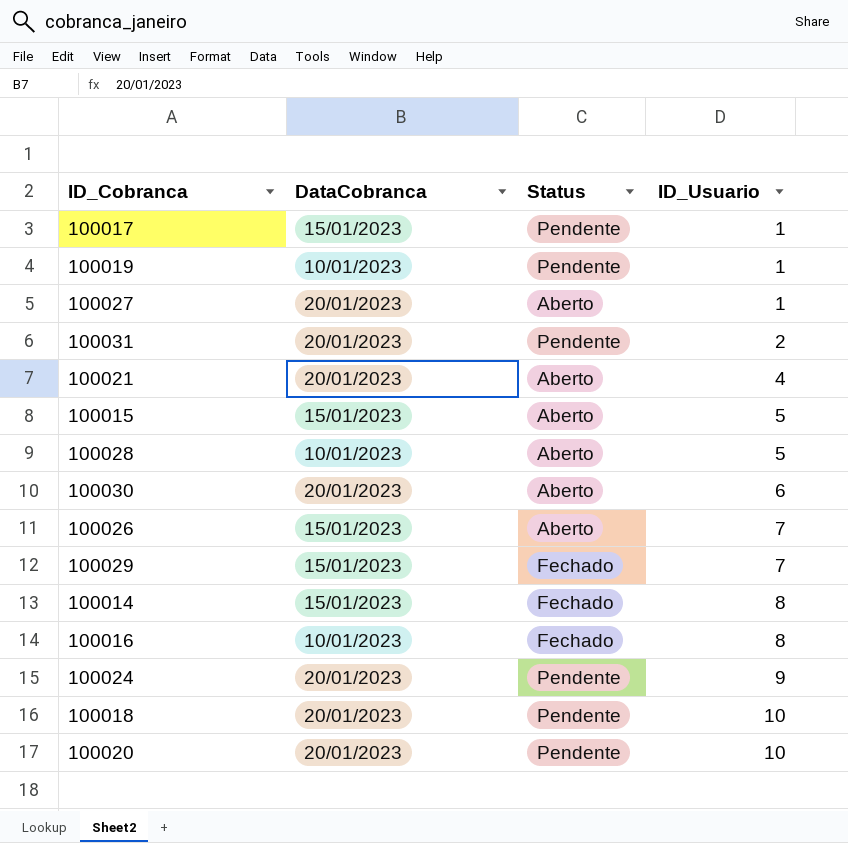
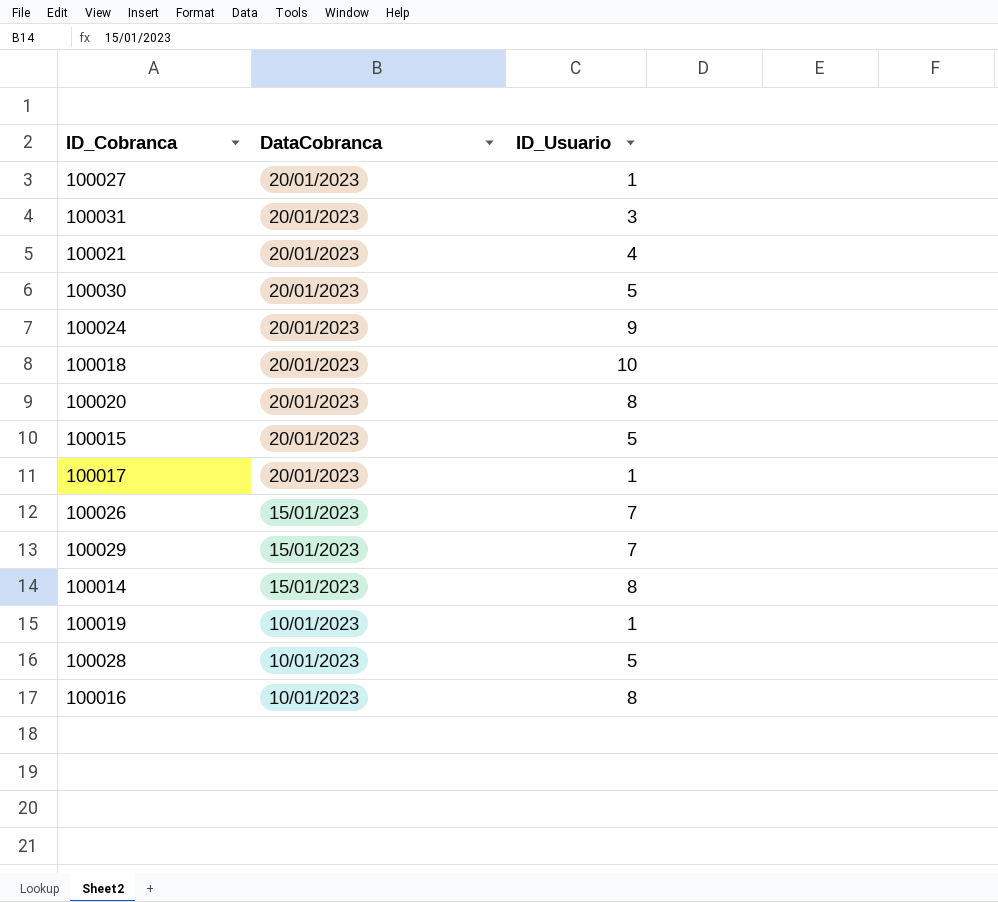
row order: ID_Usuario ascending -> DataCobranca descending
column Status | position: 3 -> none
100031 | ID_Usuario: 2 -> 3
100030 | ID_Usuario: 6 -> 5
100020 | ID_Usuario: 10 -> 8
100015 | DataCobranca: 15/01/2023 -> 20/01/2023
100017 | DataCobranca: 15/01/2023 -> 20/01/2023

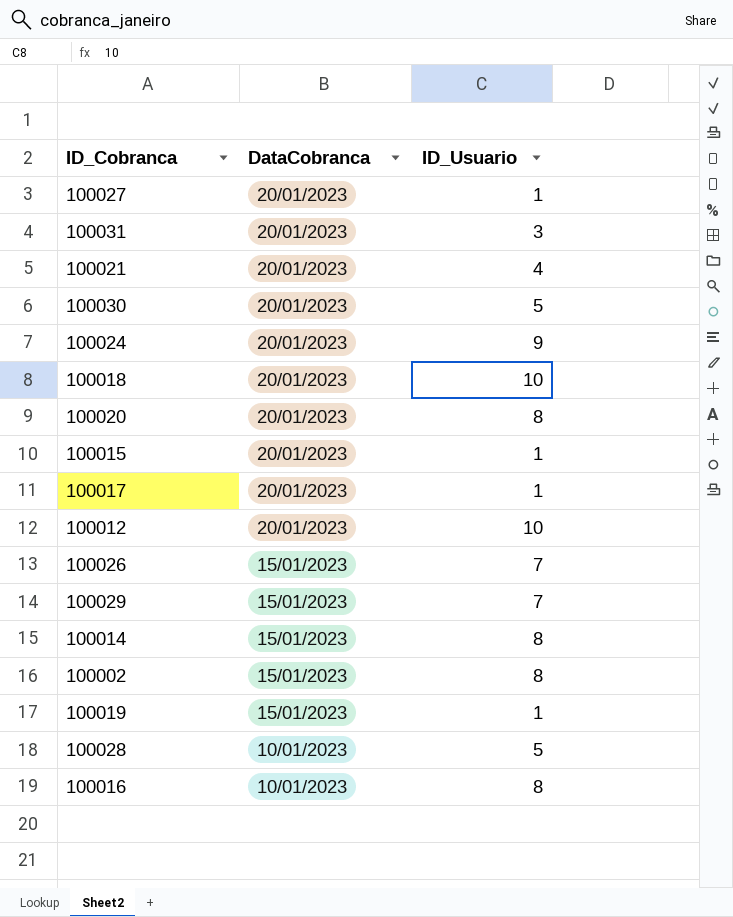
100015 | ID_Usuario: 5 -> 1
row 100012: none -> 20/01/2023 | 10
row 100002: none -> 15/01/2023 | 8
100019 | DataCobranca: 10/01/2023 -> 15/01/2023

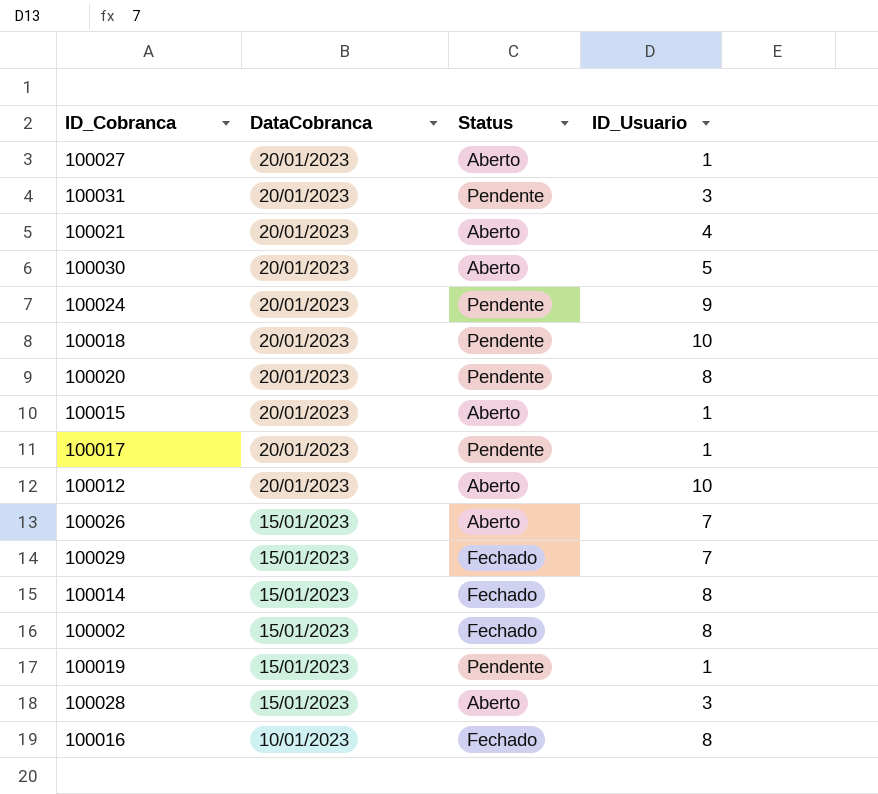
column Status | position: none -> 3
100028 | DataCobranca: 10/01/2023 -> 15/01/2023
100028 | ID_Usuario: 5 -> 3

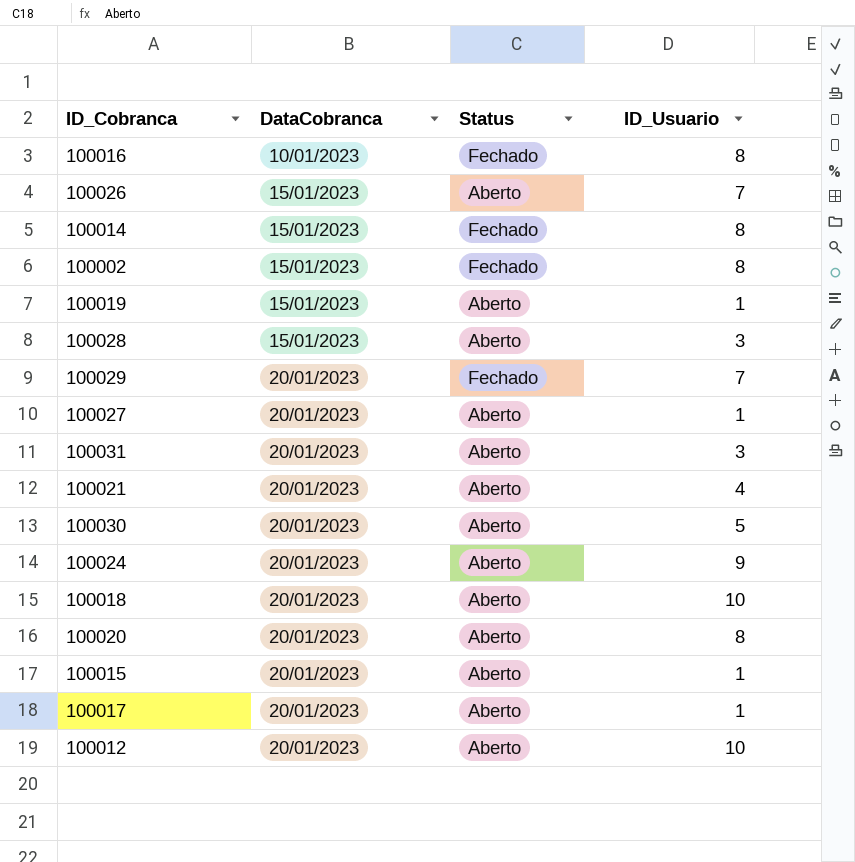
row order: DataCobranca descending -> DataCobranca ascending
100019 | Status: Pendente -> Aberto
100029 | DataCobranca: 15/01/2023 -> 20/01/2023
100031 | Status: Pendente -> Aberto
100024 | Status: Pendente -> Aberto
100018 | Status: Pendente -> Aberto
100020 | Status: Pendente -> Aberto
100017 | Status: Pendente -> Aberto

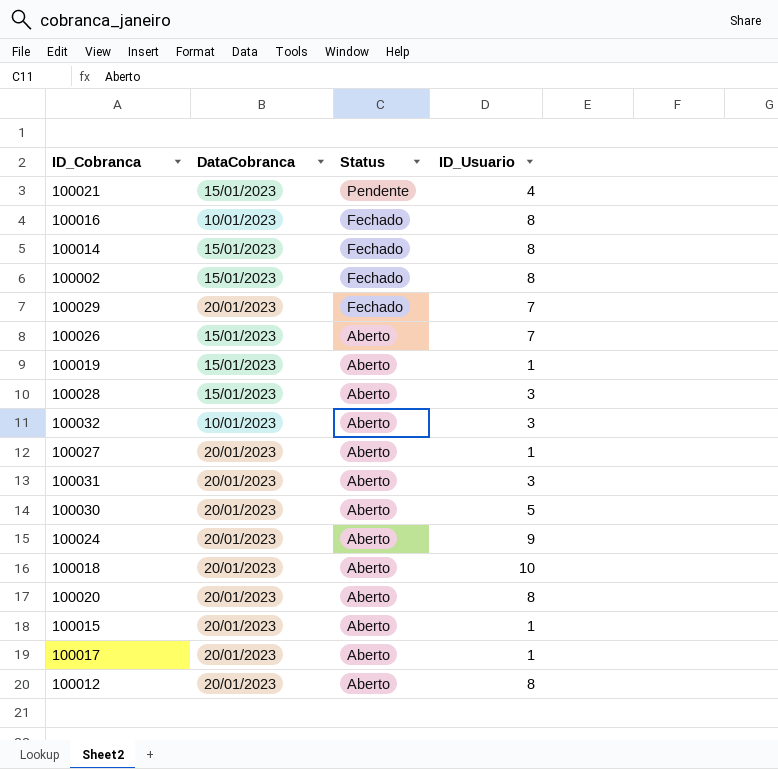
row order: DataCobranca ascending -> Status descending
100021 | DataCobranca: 20/01/2023 -> 15/01/2023
100021 | Status: Aberto -> Pendente
row 100032: none -> 10/01/2023 | Aberto | 3
100012 | ID_Usuario: 10 -> 8

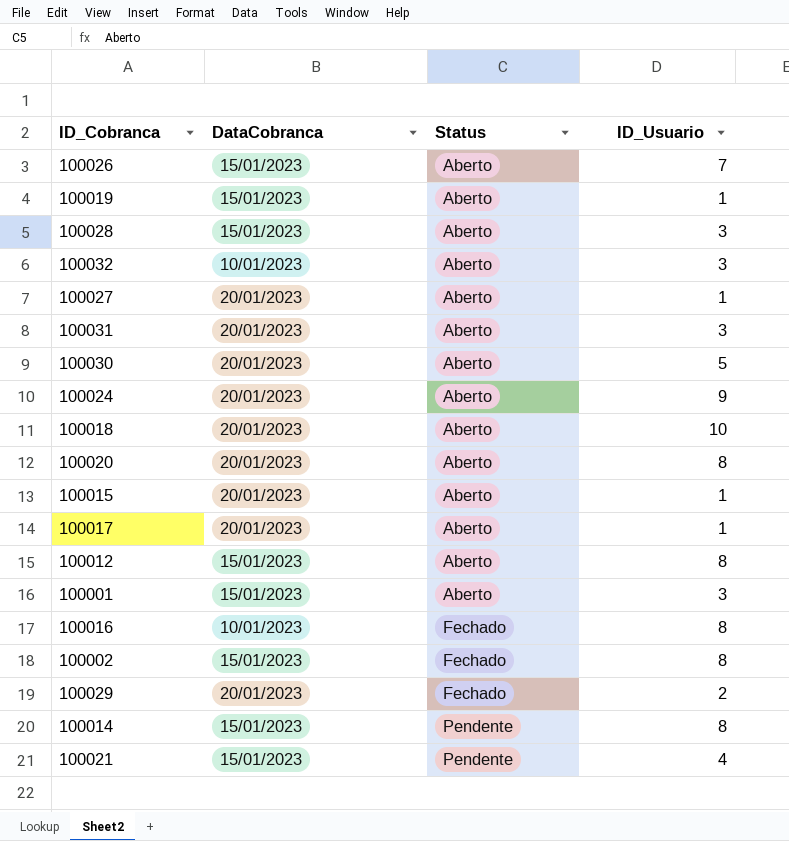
row order: Status descending -> Status ascending
100012 | DataCobranca: 20/01/2023 -> 15/01/2023
row 100001: none -> 15/01/2023 | Aberto | 3
100029 | ID_Usuario: 7 -> 2
100014 | Status: Fechado -> Pendente

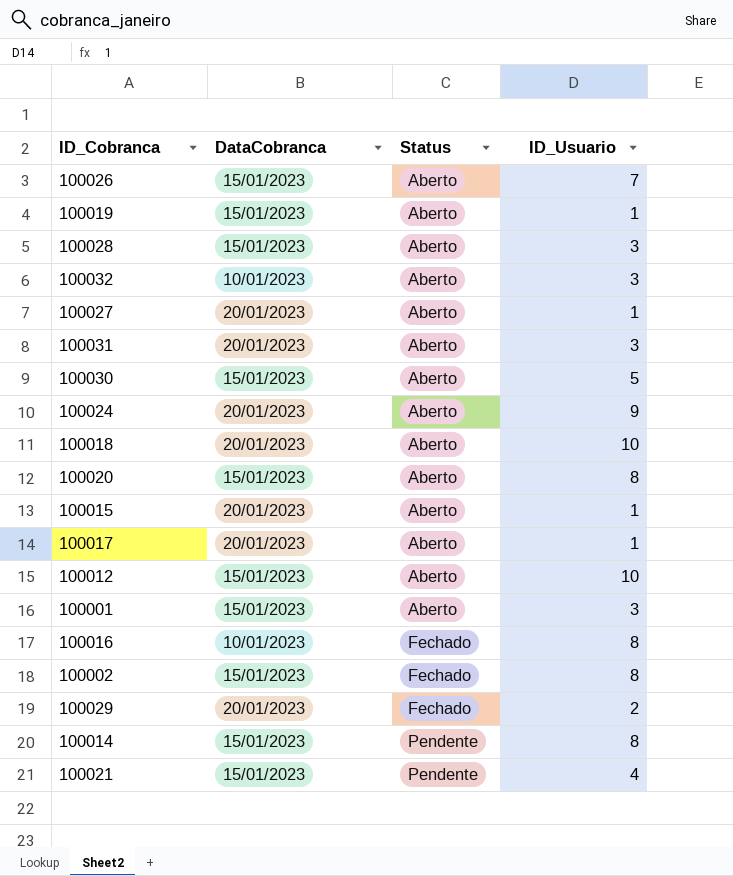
100030 | DataCobranca: 20/01/2023 -> 15/01/2023
100020 | DataCobranca: 20/01/2023 -> 15/01/2023
100012 | ID_Usuario: 8 -> 10

